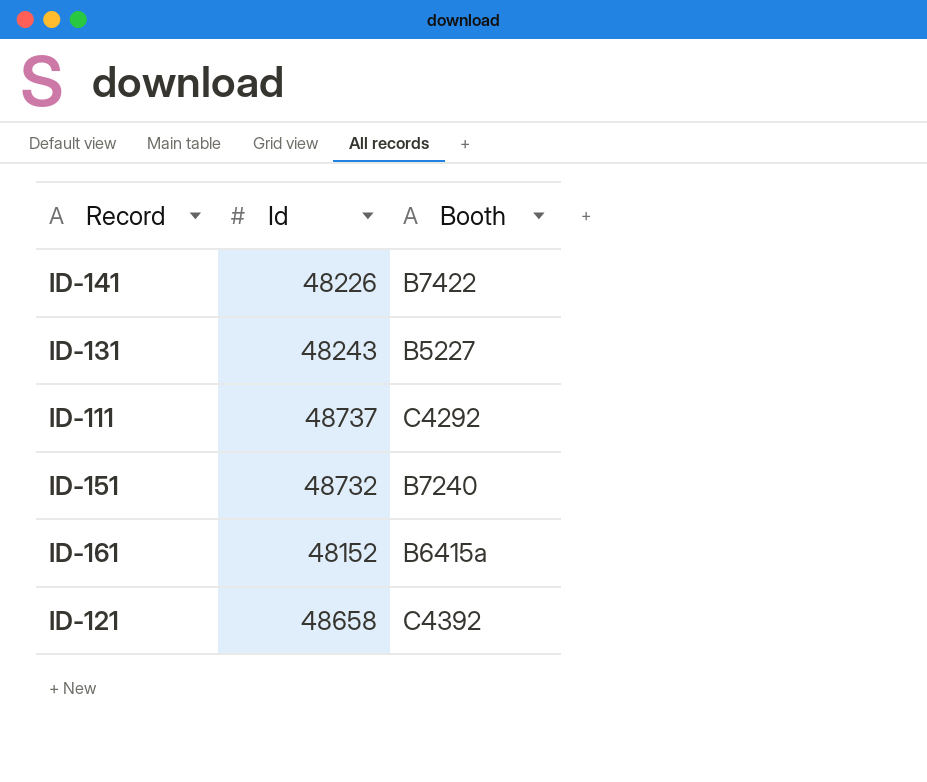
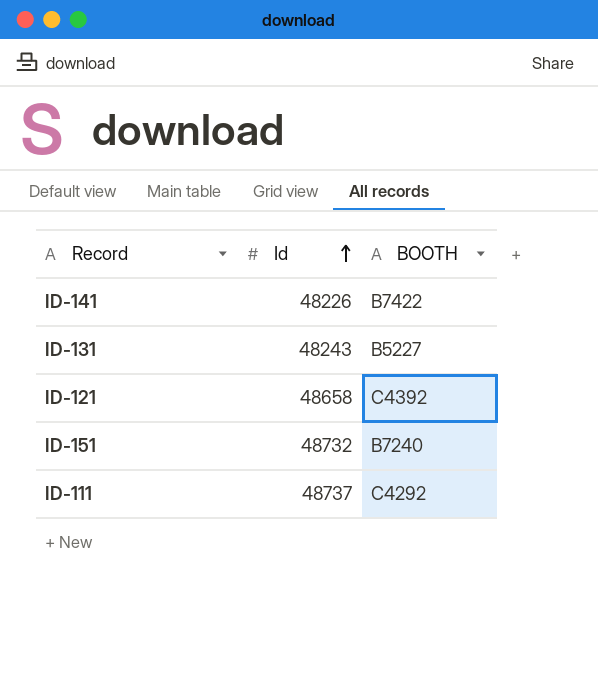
row order: none -> Id ascending
column name: Booth -> BOOTH
row ID-161: 48152 | B6415a -> none

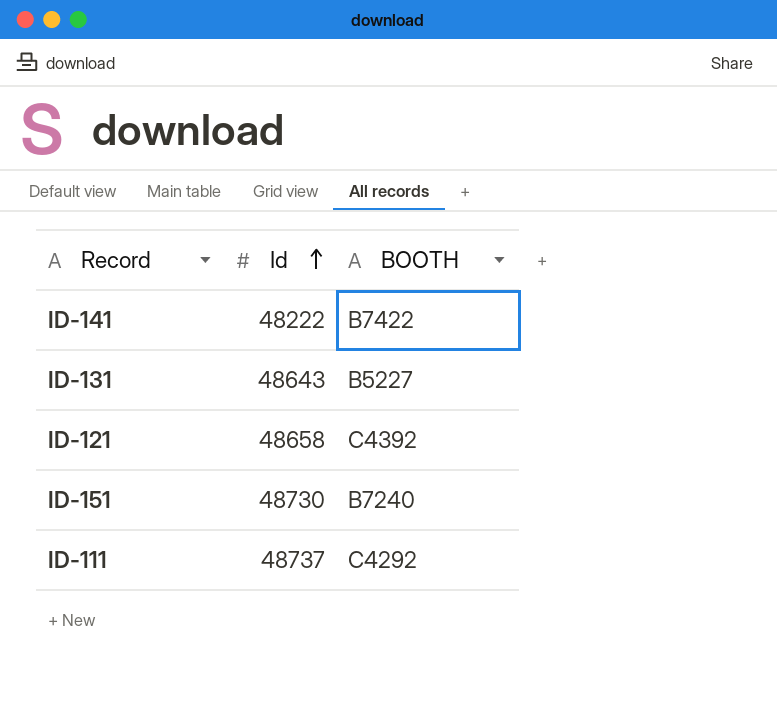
ID-141 | Id: 48226 -> 48222
ID-131 | Id: 48243 -> 48643
ID-151 | Id: 48732 -> 48730

